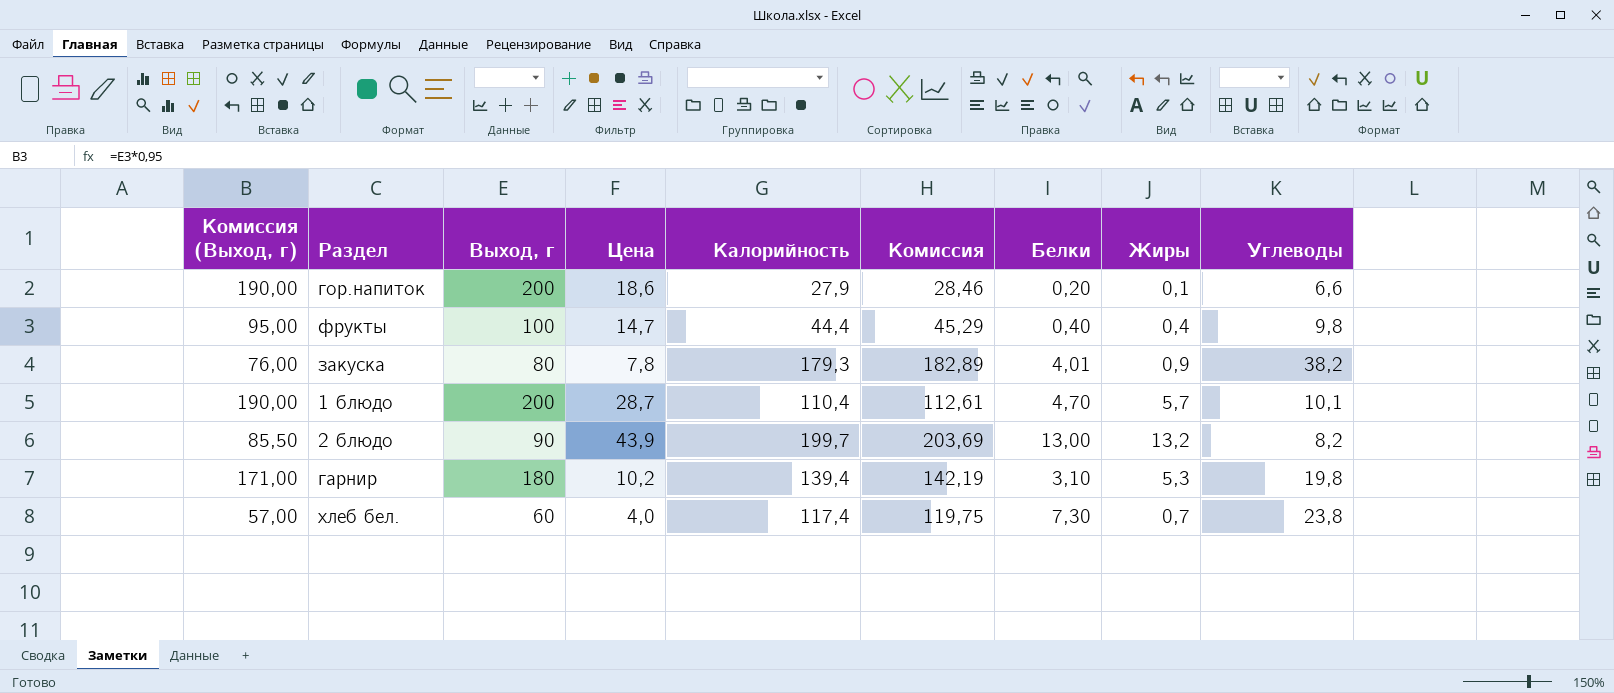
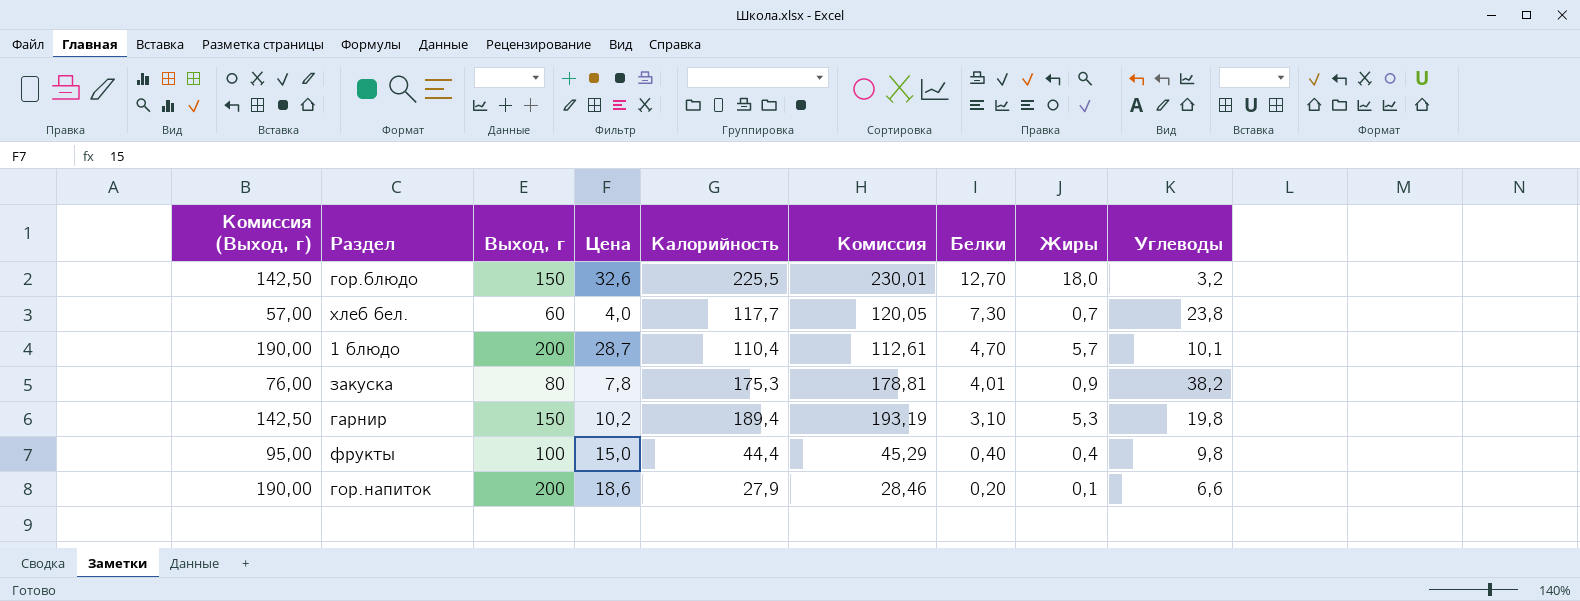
row order: none -> Белки descending
row 2 блюдо: 85,50 | 90 | 43,9 | 199,7 | 203,69 | 13,00 | 13,2 | 8,2 -> none
row гор.блюдо: none -> 142,50 | 150 | 32,6 | 225,5 | 230,01 | 12,70 | 18,0 | 3,2
хлеб бел. | Калорийность: 117,4 -> 117,7
хлеб бел. | Комиссия: 119,75 -> 120,05
закуска | Калорийность: 179,3 -> 175,3
закуска | Комиссия: 182,89 -> 178,81
гарнир | Комиссия (Выход, г): 171,00 -> 142,50
гарнир | Выход, г: 180 -> 150
гарнир | Калорийность: 139,4 -> 189,4
гарнир | Комиссия: 142,19 -> 193,19
фрукты | Цена: 14,7 -> 15,0

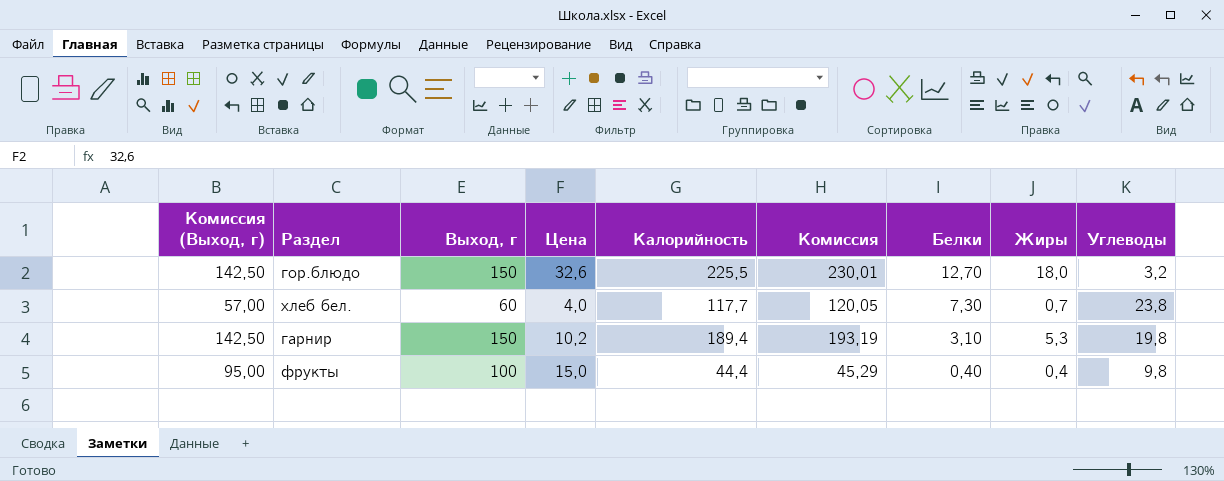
row 1 блюдо: 190,00 | 200 | 28,7 | 110,4 | 112,61 | 4,70 | 5,7 | 10,1 -> none
row закуска: 76,00 | 80 | 7,8 | 175,3 | 178,81 | 4,01 | 0,9 | 38,2 -> none
row гор.напиток: 190,00 | 200 | 18,6 | 27,9 | 28,46 | 0,20 | 0,1 | 6,6 -> none

